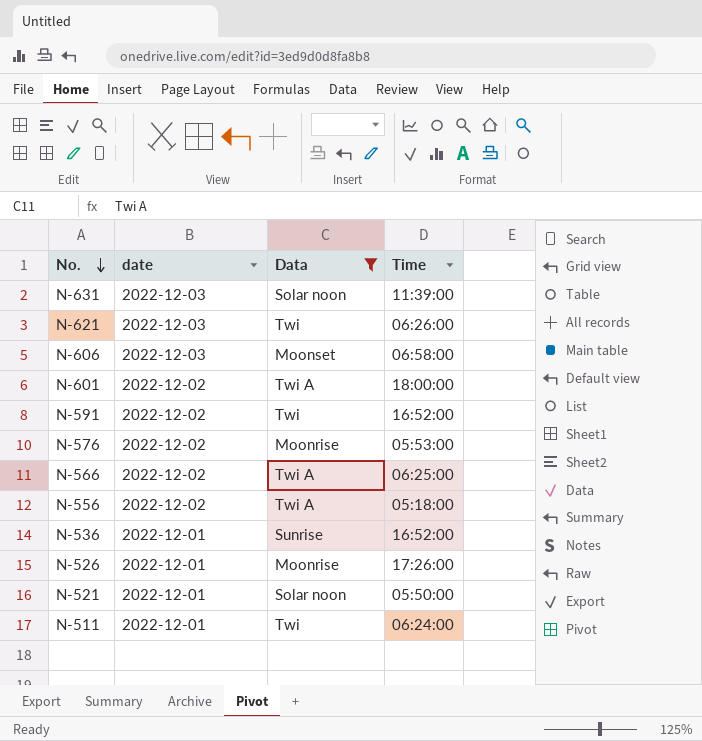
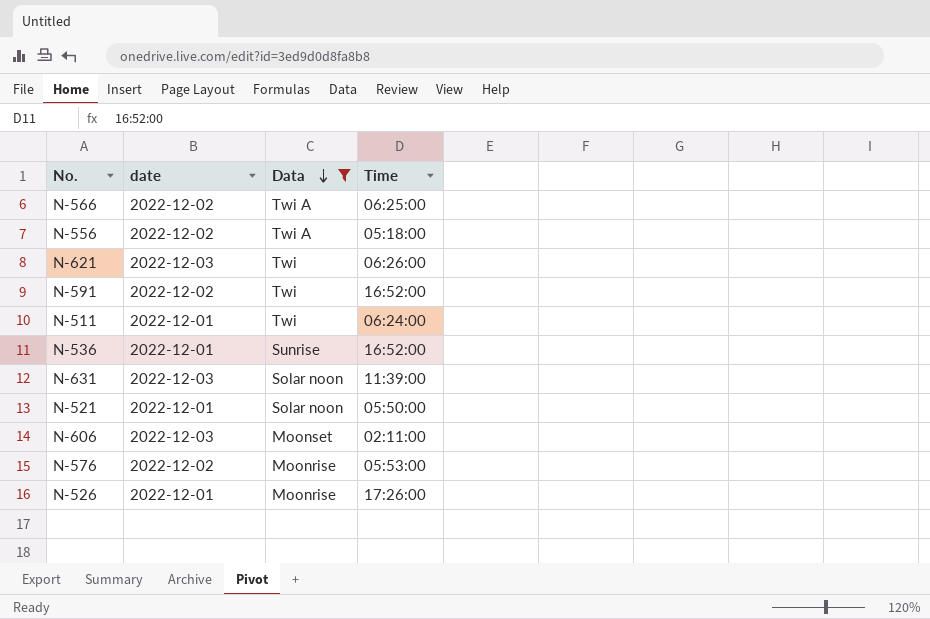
row order: No. descending -> Data descending
row N-601: 2022-12-02 | Twi A | 18:00:00 -> none
N-606 | Time: 06:58:00 -> 02:11:00

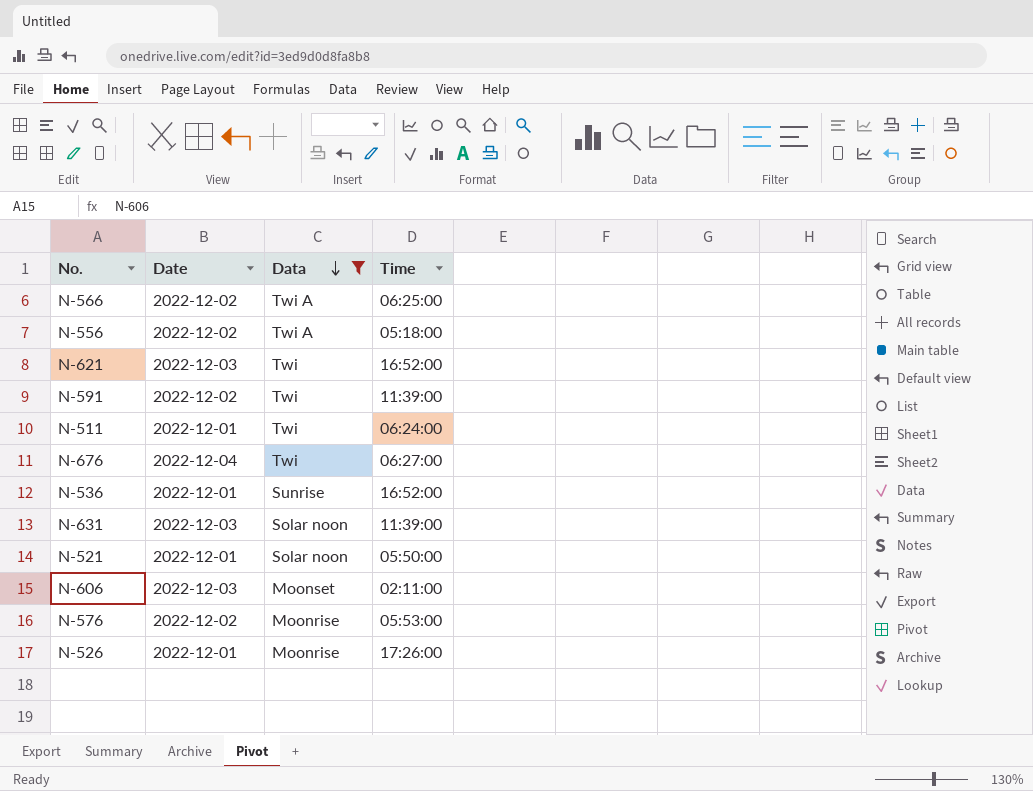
column name: date -> Date
N-621 | Time: 06:26:00 -> 16:52:00
N-591 | Time: 16:52:00 -> 11:39:00
row N-676: none -> 2022-12-04 | Twi | 06:27:00

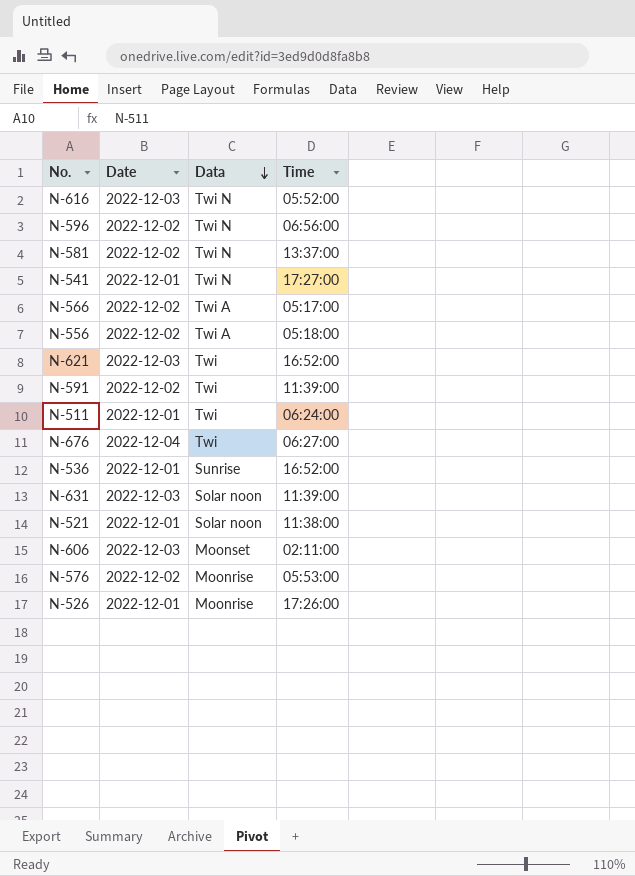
filter: Data != Twi N -> none
N-566 | Time: 06:25:00 -> 05:17:00
N-521 | Time: 05:50:00 -> 11:38:00

